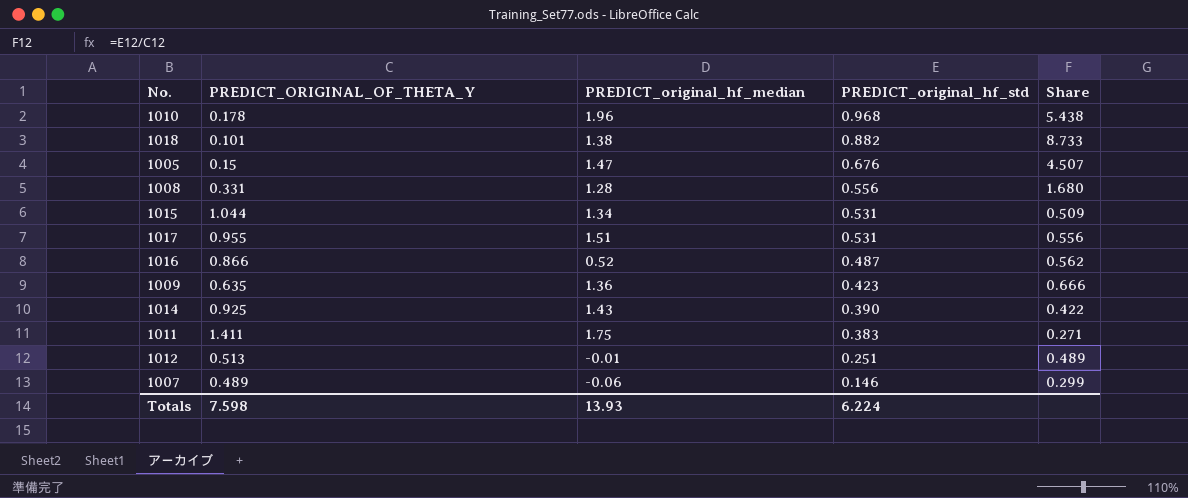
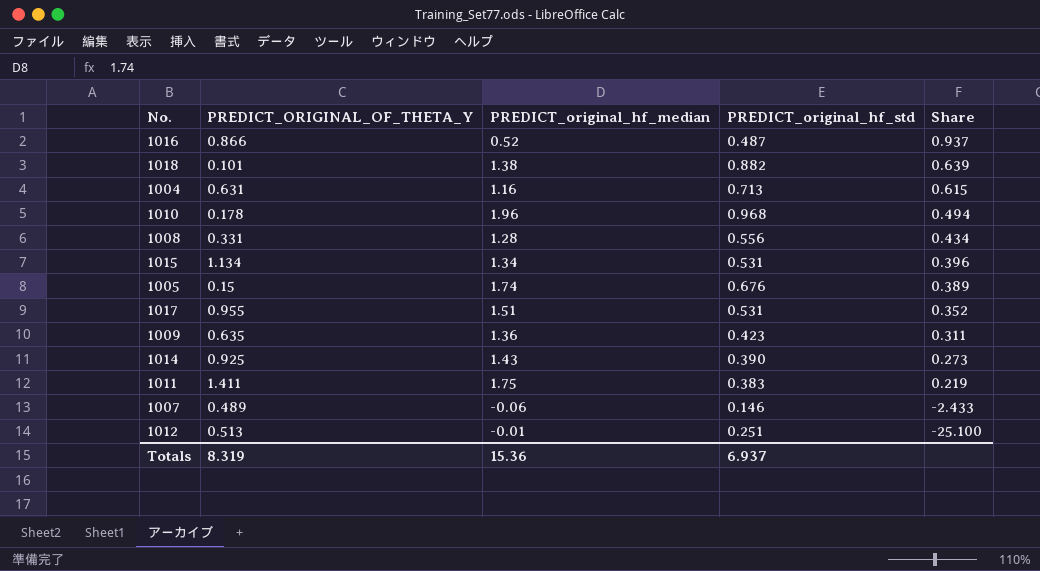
row order: PREDICT_original_hf_std descending -> Share descending
column Share | formula: [PREDICT_original_hf_std] / [PREDICT_ORIGINAL_OF_THETA_Y] -> [PREDICT_original_hf_std] / [PREDICT_original_hf_median]
row 1004: none -> 0.631 | 1.16 | 0.713 | 0.615
1015 | PREDICT_ORIGINAL_OF_THETA_Y: 1.044 -> 1.134
1005 | PREDICT_original_hf_median: 1.47 -> 1.74
Totals | PREDICT_ORIGINAL_OF_THETA_Y: 7.598 -> 8.319
Totals | PREDICT_original_hf_median: 13.93 -> 15.36
Totals | PREDICT_original_hf_std: 6.224 -> 6.937

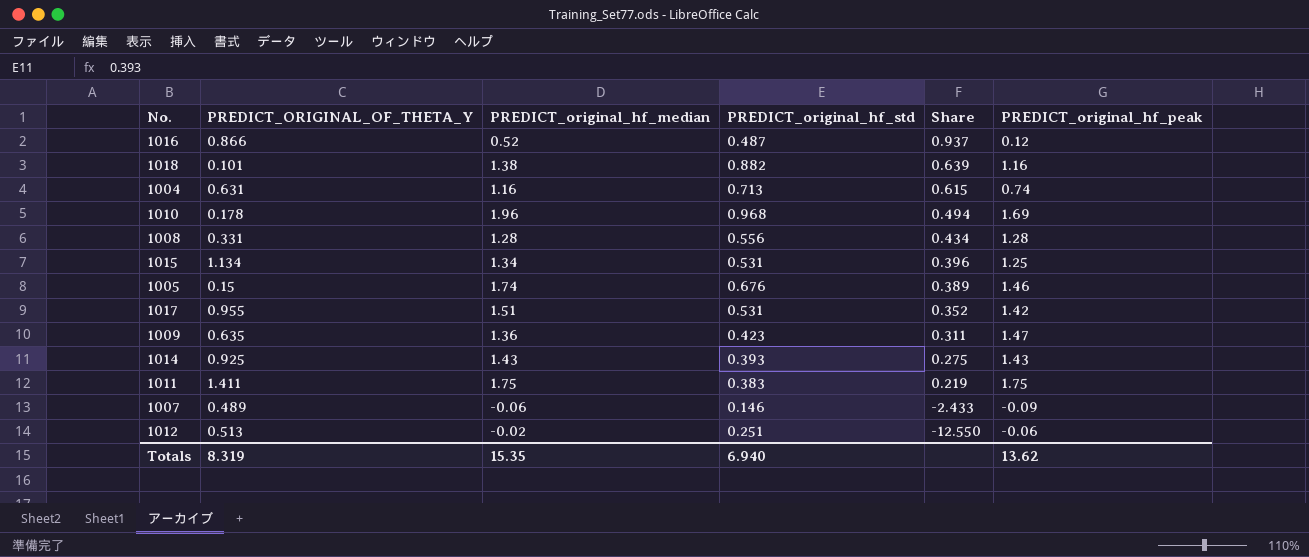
column PREDICT_original_hf_peak | position: none -> 6
1014 | PREDICT_original_hf_std: 0.390 -> 0.393
1014 | Share: 0.273 -> 0.275
1012 | PREDICT_original_hf_median: -0.01 -> -0.02
1012 | Share: -25.100 -> -12.550
Totals | PREDICT_original_hf_median: 15.36 -> 15.35
Totals | PREDICT_original_hf_std: 6.937 -> 6.940

